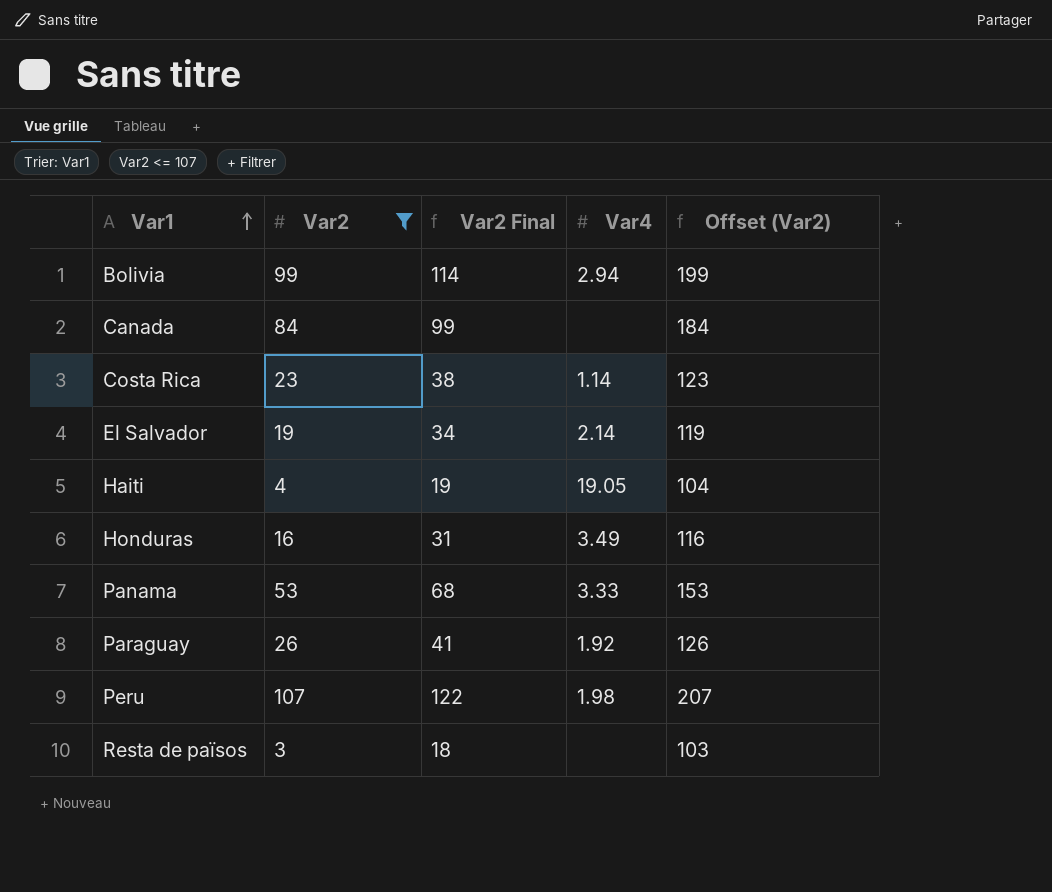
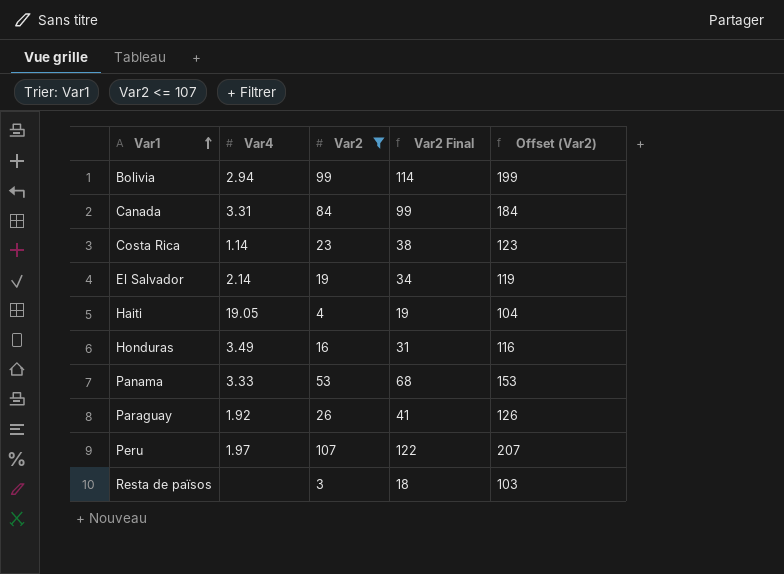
column Var4 | position: 4 -> 2
Canada | Var4: none -> 3.31
Peru | Var4: 1.98 -> 1.97

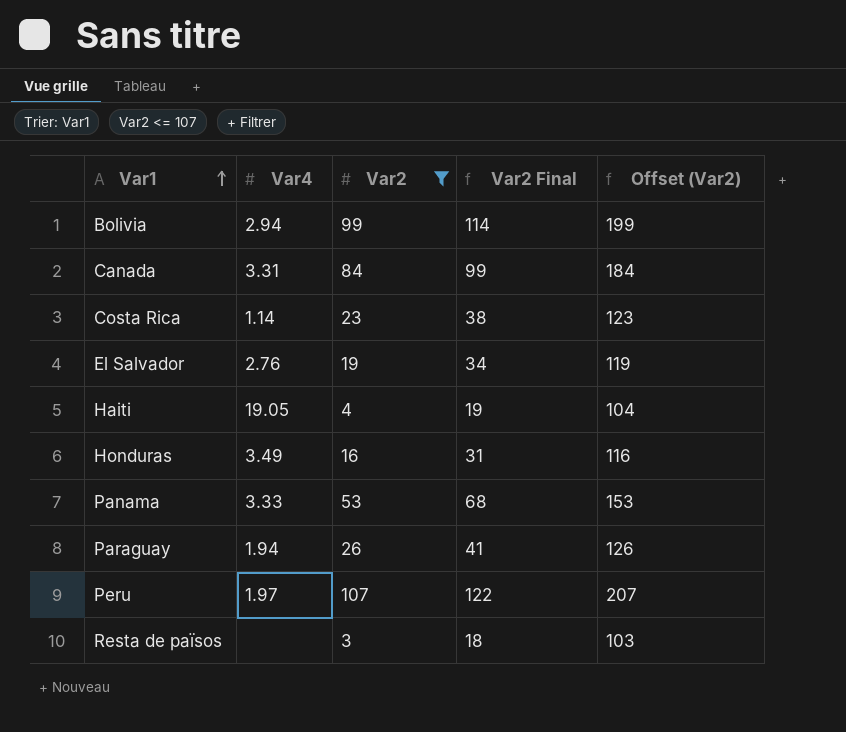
El Salvador | Var4: 2.14 -> 2.76
Paraguay | Var4: 1.92 -> 1.94

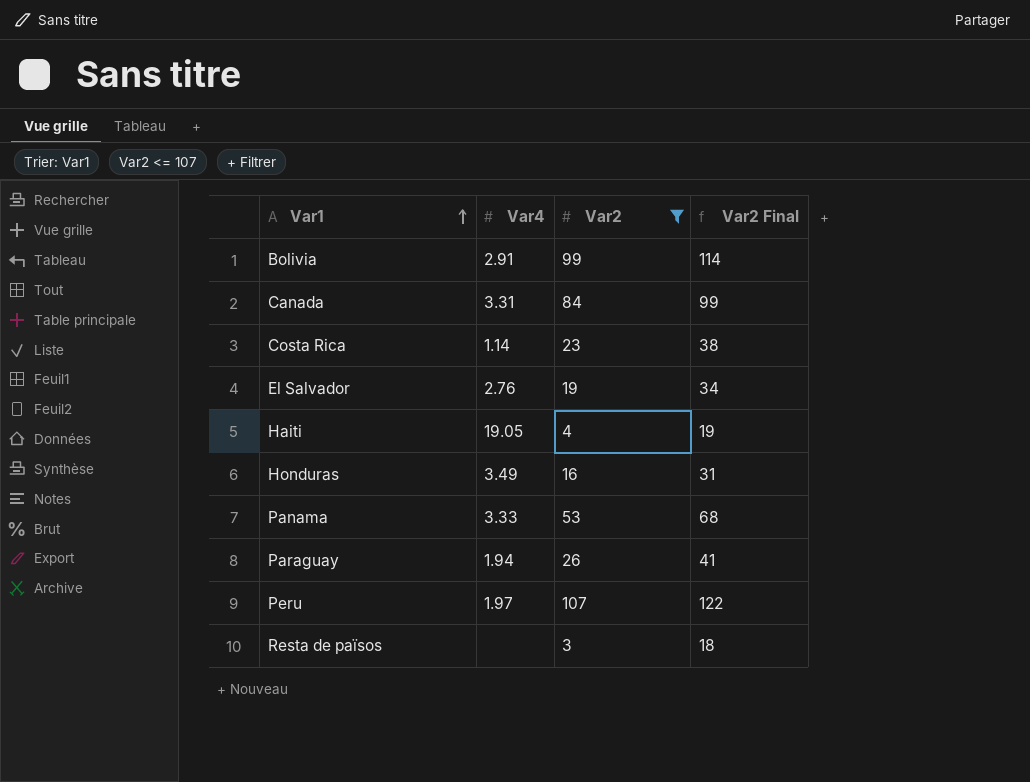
column Offset (Var2) | formula: [Var2] + 100 -> none
Bolivia | Var4: 2.94 -> 2.91

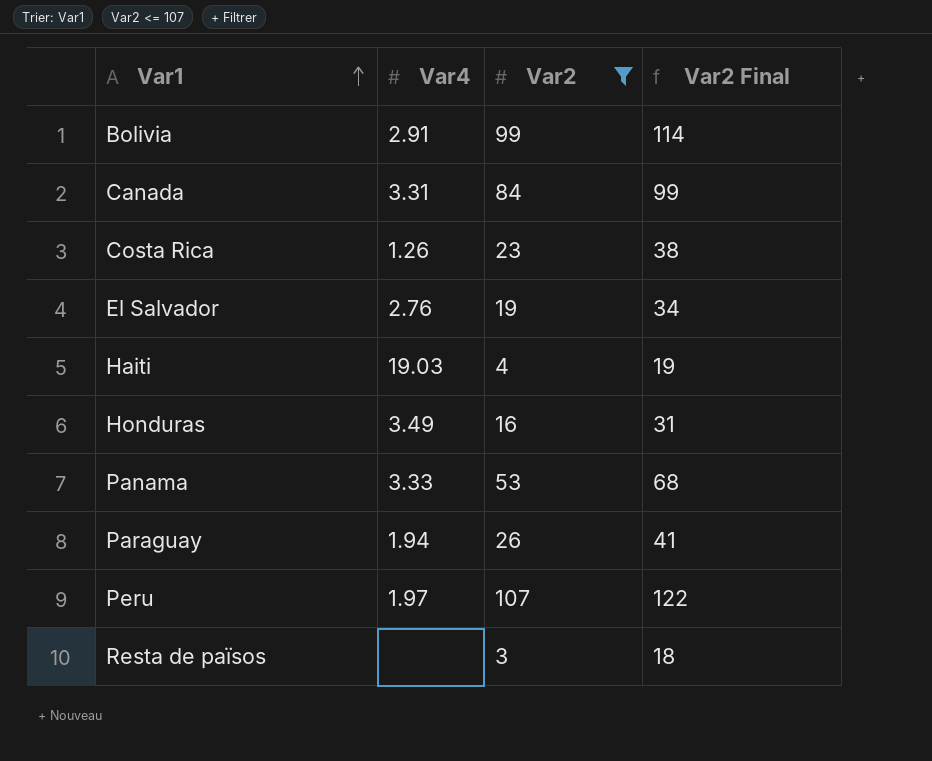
Costa Rica | Var4: 1.14 -> 1.26
Haiti | Var4: 19.05 -> 19.03

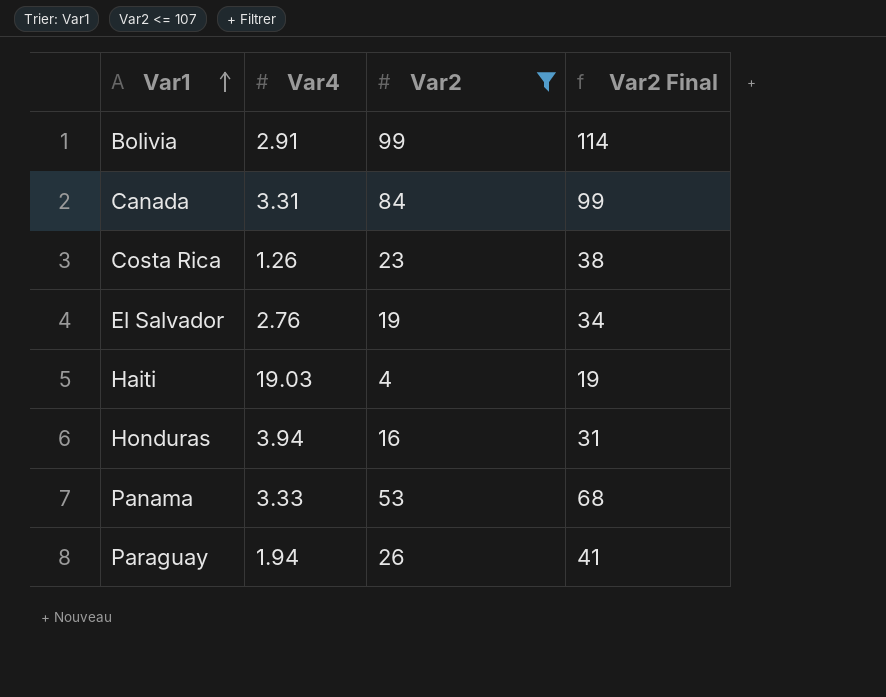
row Peru: 1.97 | 107 | 122 -> none
row Resta de països: none | 3 | 18 -> none
Honduras | Var4: 3.49 -> 3.94

